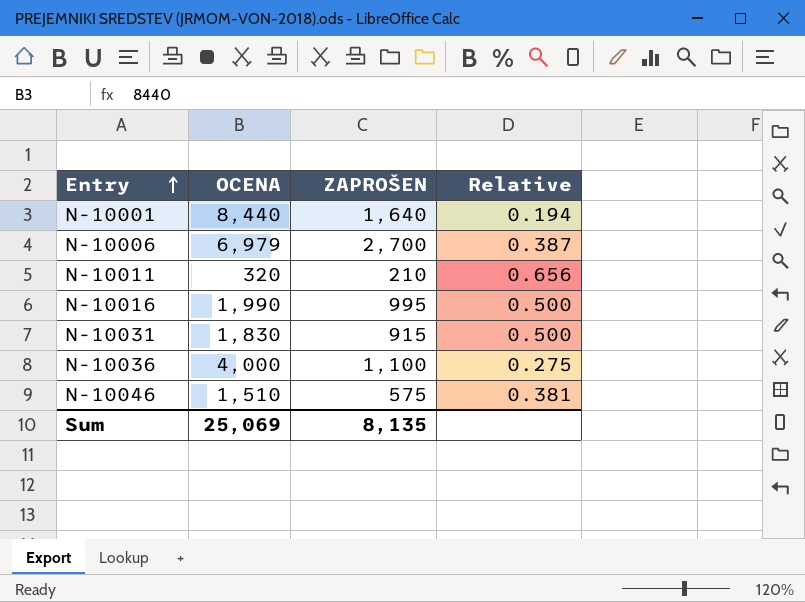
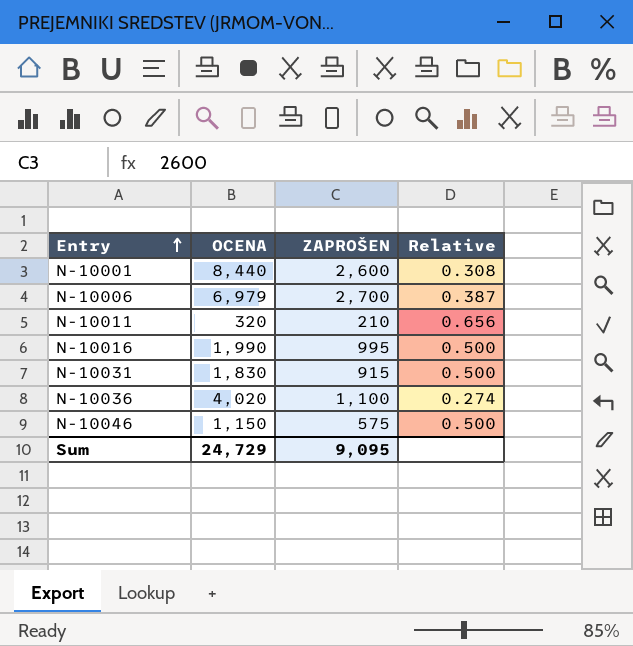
N-10001 | ZAPROŠEN: 1,640 -> 2,600
N-10001 | Relative: 0.194 -> 0.308
N-10036 | OCENA: 4,000 -> 4,020
N-10036 | Relative: 0.275 -> 0.274
N-10046 | OCENA: 1,510 -> 1,150
N-10046 | Relative: 0.381 -> 0.500
Sum | OCENA: 25,069 -> 24,729
Sum | ZAPROŠEN: 8,135 -> 9,095

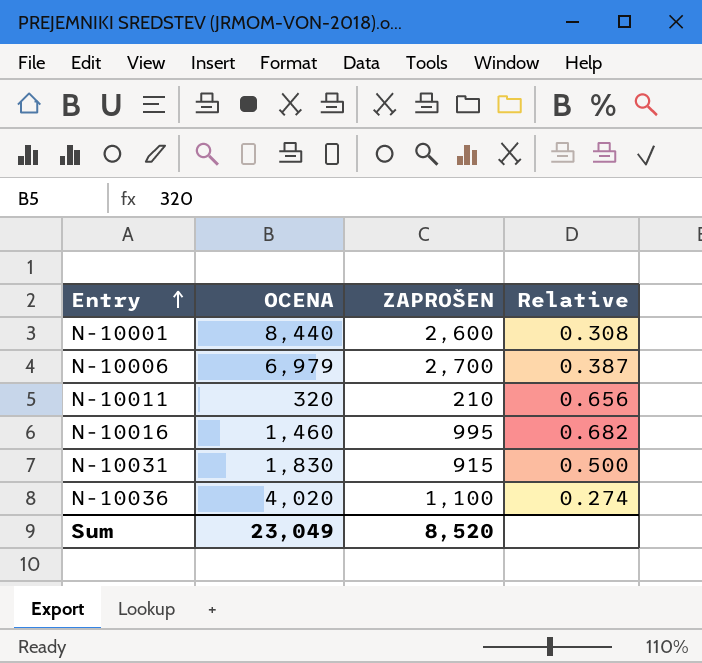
row N-10046: 1,150 | 575 | 0.500 -> none
N-10016 | OCENA: 1,990 -> 1,460
N-10016 | Relative: 0.500 -> 0.682
Sum | OCENA: 24,729 -> 23,049
Sum | ZAPROŠEN: 9,095 -> 8,520

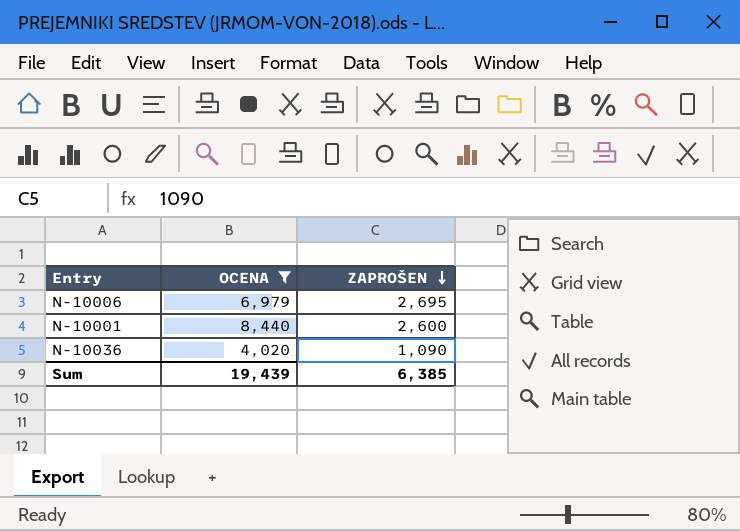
filter: none -> OCENA >= 4,020
row order: Entry ascending -> ZAPROŠEN descending
column Relative | formula: [ZAPROŠEN] / [OCENA] -> none
N-10006 | ZAPROŠEN: 2,700 -> 2,695
N-10036 | ZAPROŠEN: 1,100 -> 1,090
Sum | OCENA: 23,049 -> 19,439
Sum | ZAPROŠEN: 8,520 -> 6,385

